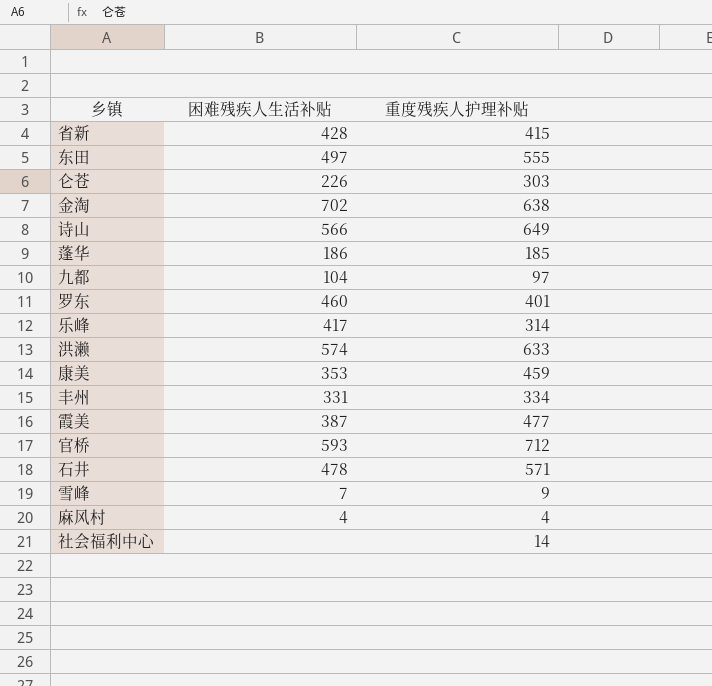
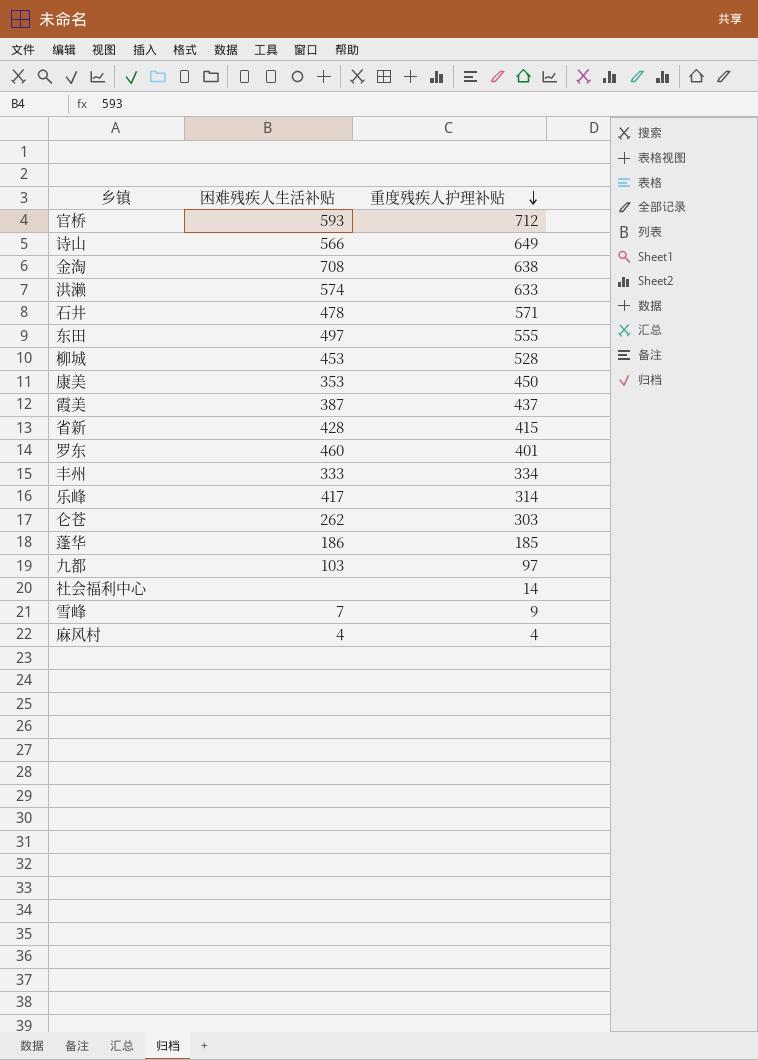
row order: none -> 重度残疾人护理补贴 descending
金淘 | 困难残疾人生活补贴: 702 -> 708
row 柳城: none -> 453 | 528
康美 | 重度残疾人护理补贴: 459 -> 450
霞美 | 重度残疾人护理补贴: 477 -> 437
丰州 | 困难残疾人生活补贴: 331 -> 333
仑苍 | 困难残疾人生活补贴: 226 -> 262
九都 | 困难残疾人生活补贴: 104 -> 103

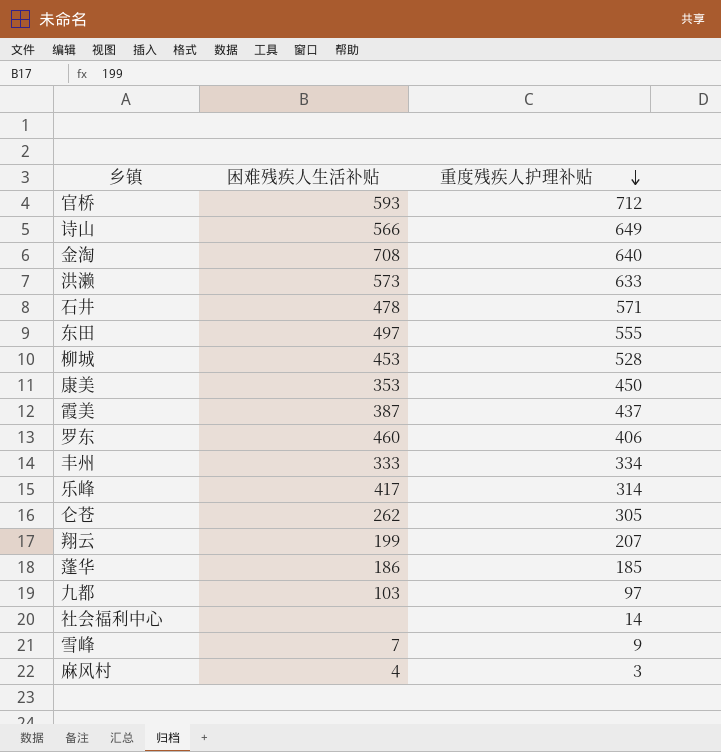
row 省新: 428 | 415 -> none
金淘 | 重度残疾人护理补贴: 638 -> 640
洪濑 | 困难残疾人生活补贴: 574 -> 573
罗东 | 重度残疾人护理补贴: 401 -> 406
仑苍 | 重度残疾人护理补贴: 303 -> 305
row 翔云: none -> 199 | 207
麻风村 | 重度残疾人护理补贴: 4 -> 3

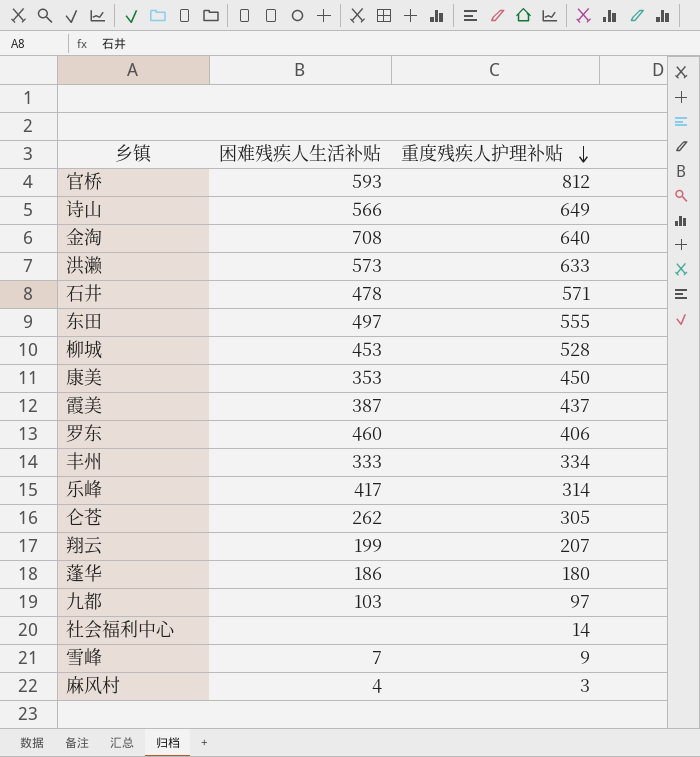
官桥 | 重度残疾人护理补贴: 712 -> 812
蓬华 | 重度残疾人护理补贴: 185 -> 180

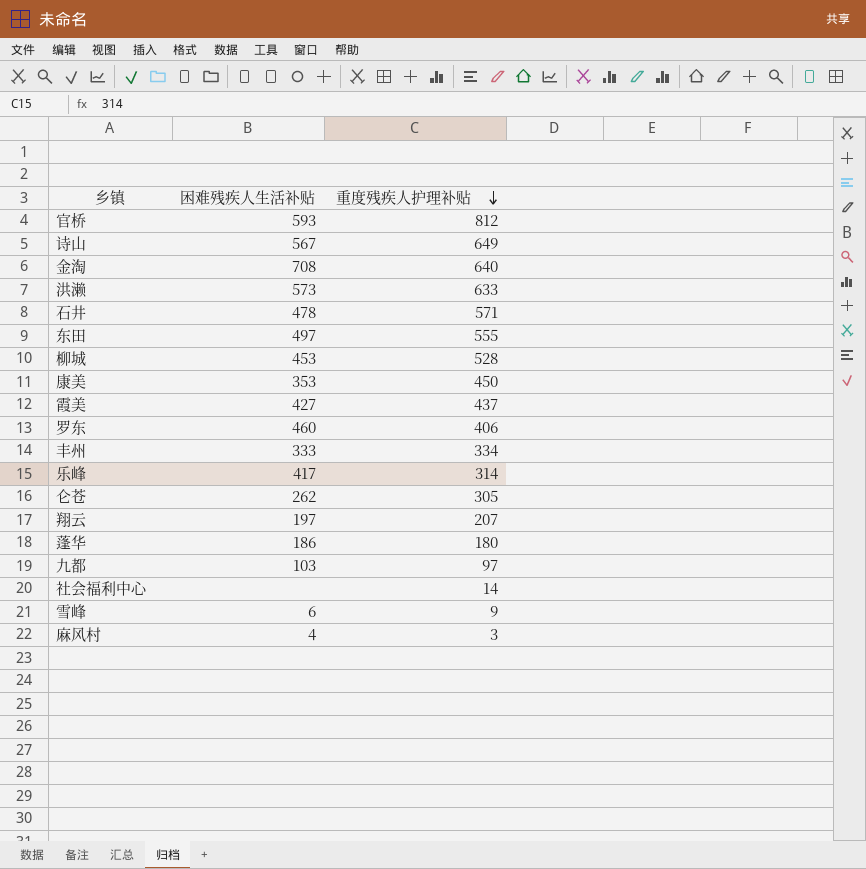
诗山 | 困难残疾人生活补贴: 566 -> 567
霞美 | 困难残疾人生活补贴: 387 -> 427
翔云 | 困难残疾人生活补贴: 199 -> 197
雪峰 | 困难残疾人生活补贴: 7 -> 6

